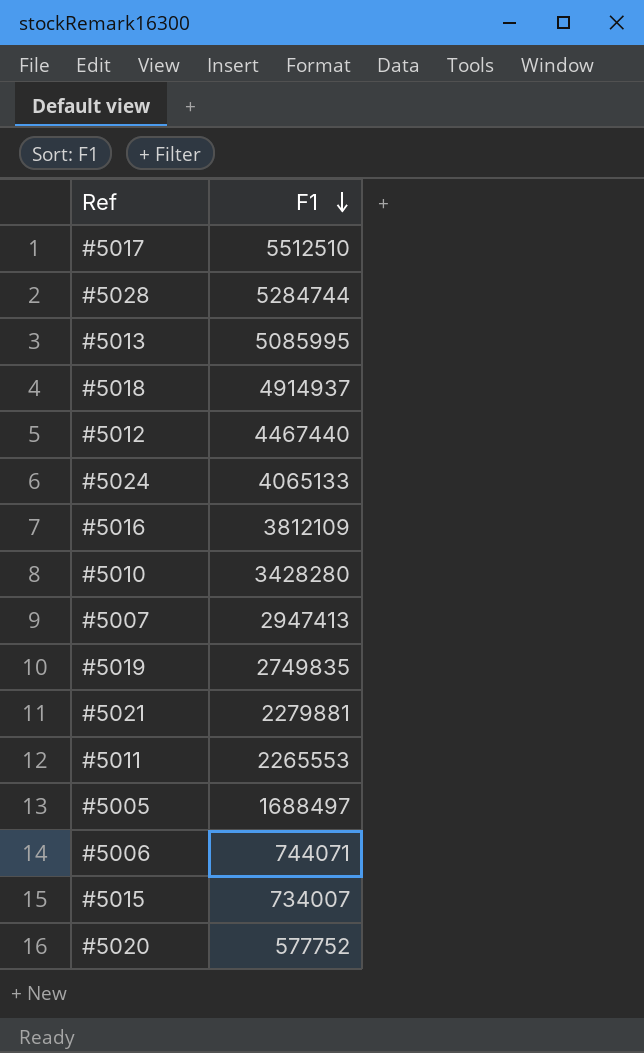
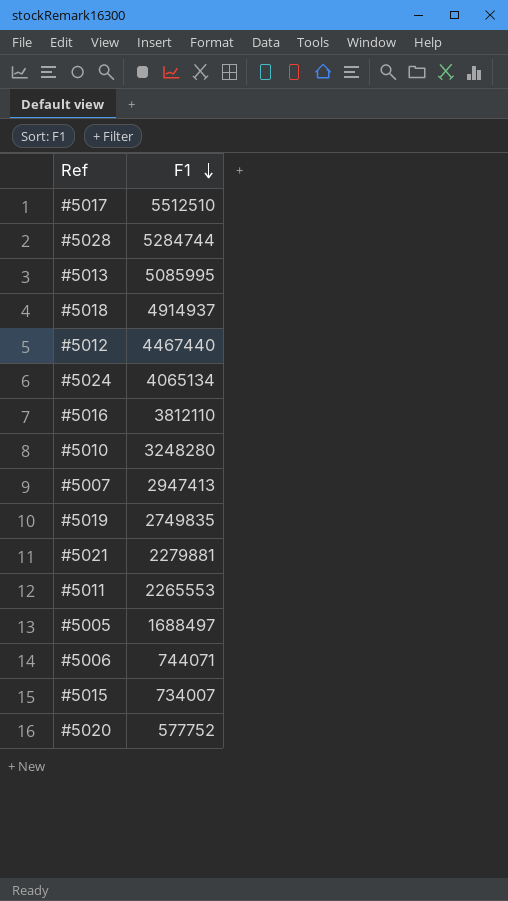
#5024 | F1: 4065133 -> 4065134
#5016 | F1: 3812109 -> 3812110
#5010 | F1: 3428280 -> 3248280

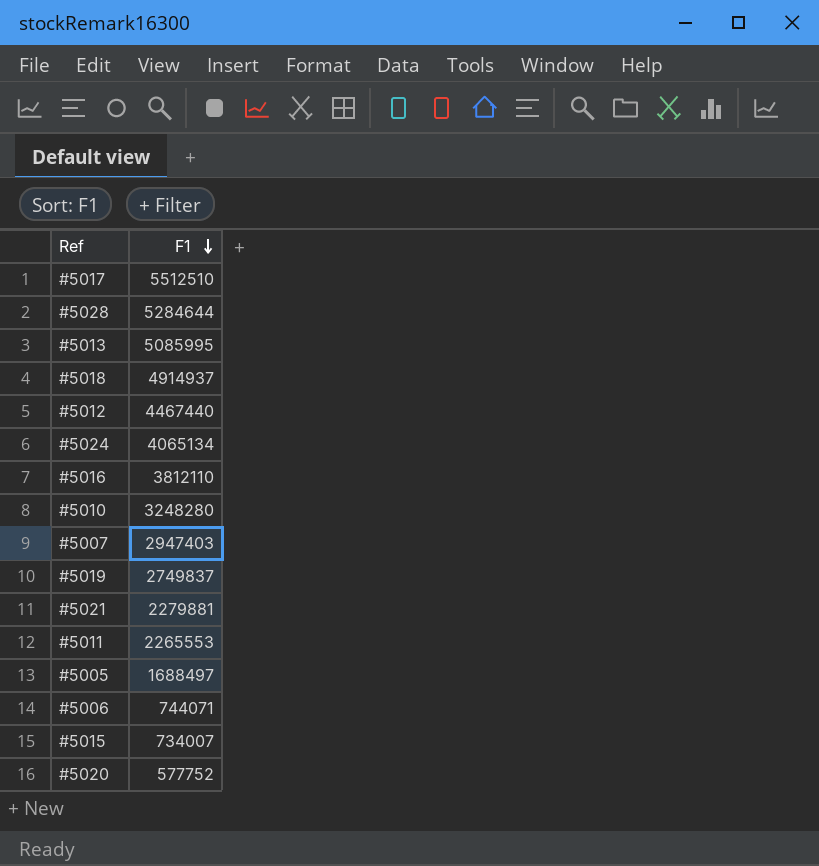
#5028 | F1: 5284744 -> 5284644
#5007 | F1: 2947413 -> 2947403
#5019 | F1: 2749835 -> 2749837

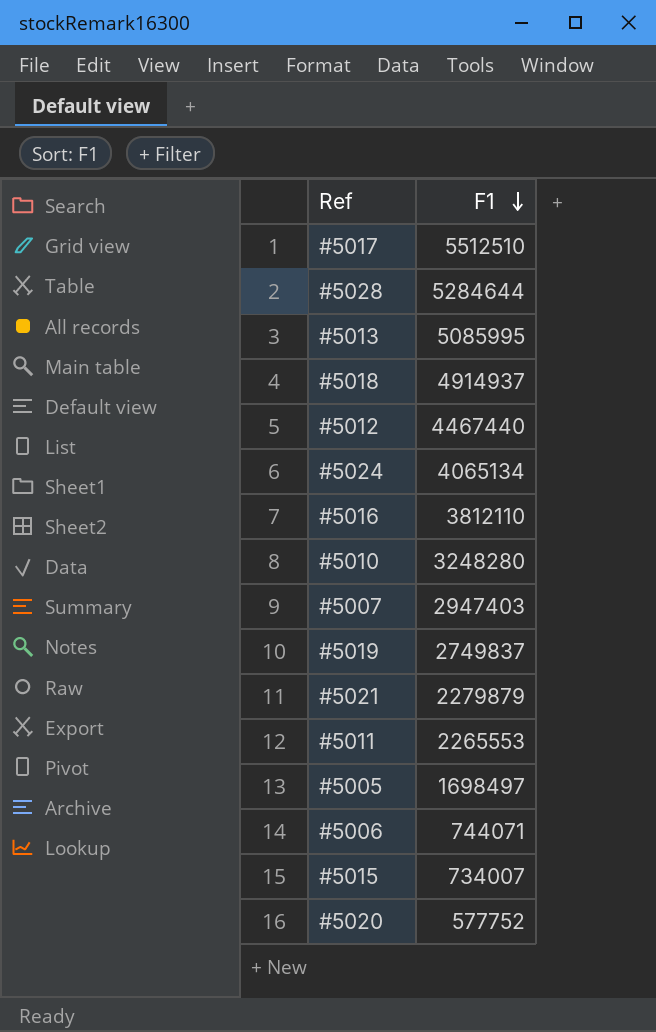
#5021 | F1: 2279881 -> 2279879
#5005 | F1: 1688497 -> 1698497

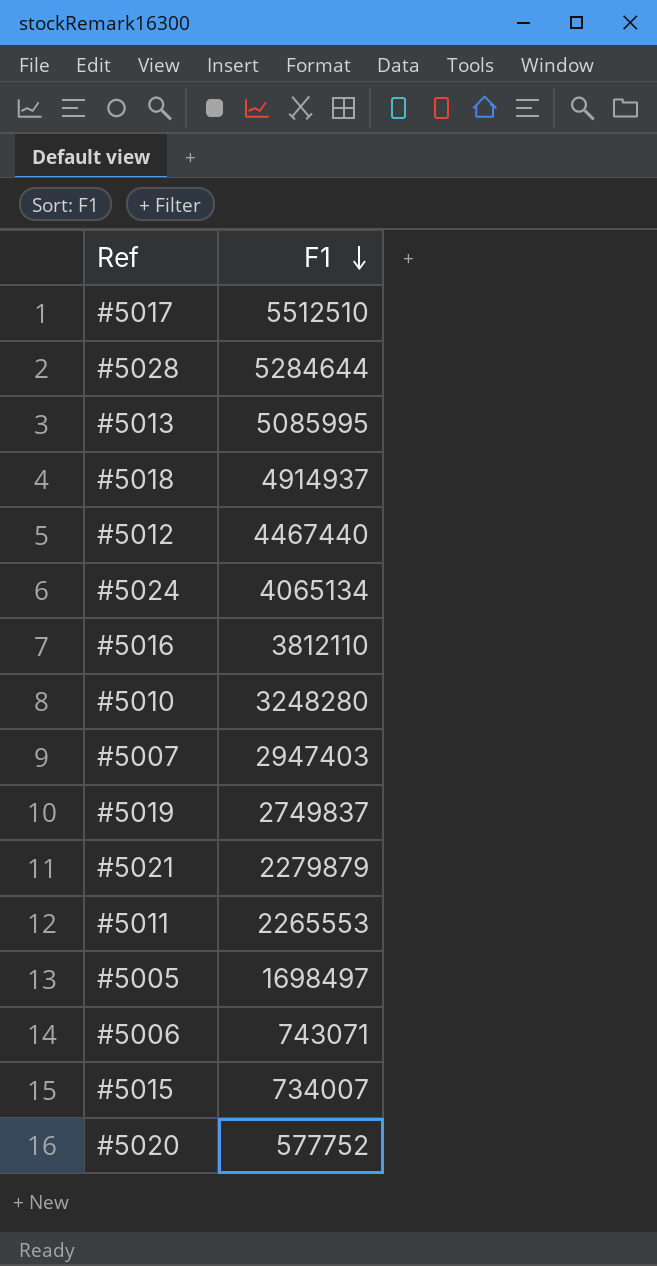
#5006 | F1: 744071 -> 743071

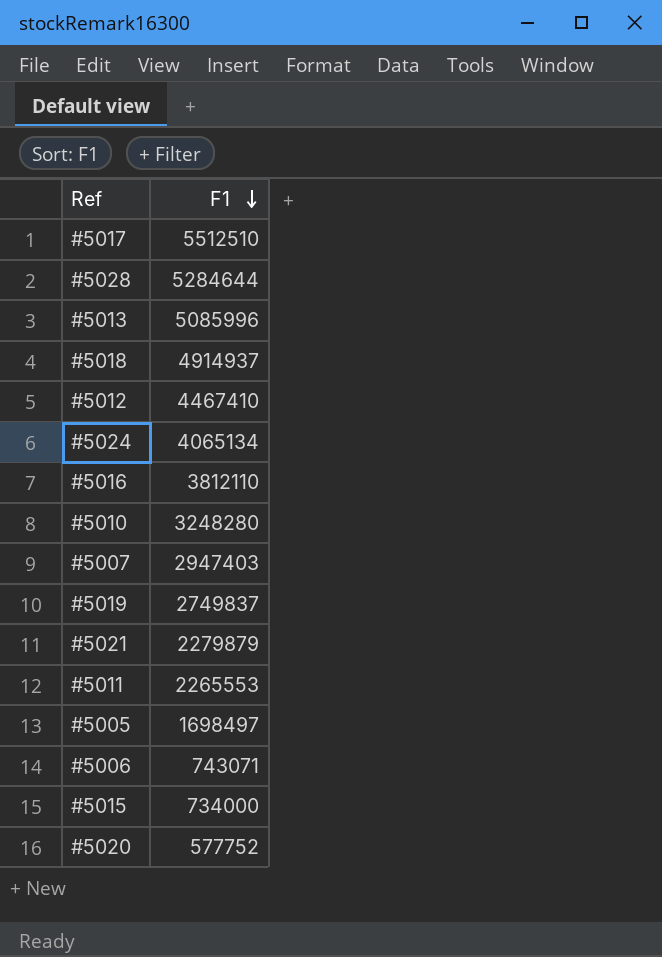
#5013 | F1: 5085995 -> 5085996
#5012 | F1: 4467440 -> 4467410
#5015 | F1: 734007 -> 734000

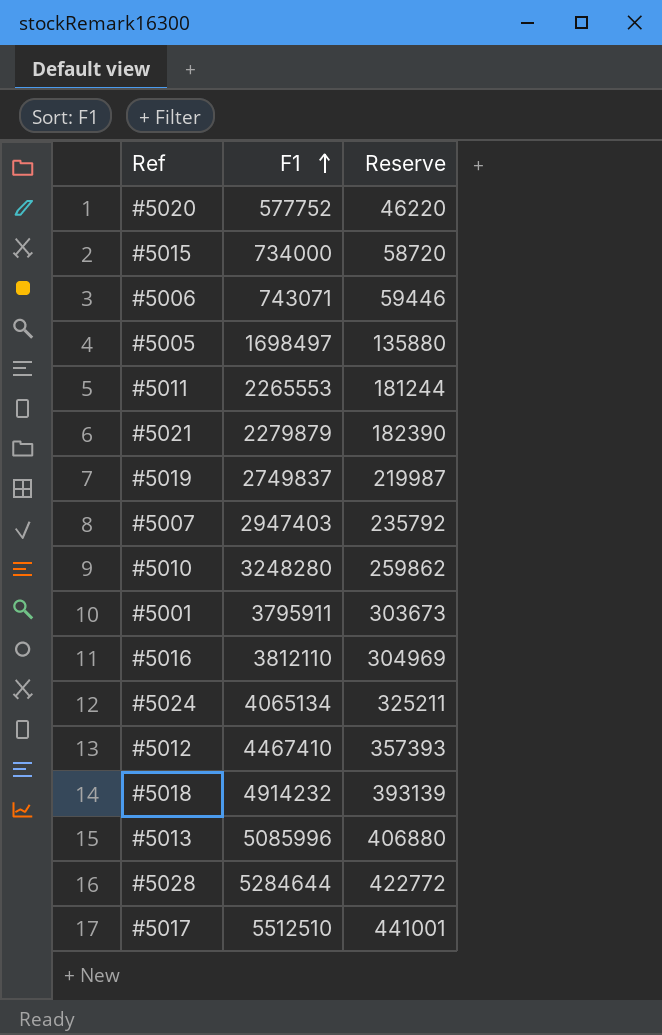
row order: F1 descending -> F1 ascending
column Reserve | formula: none -> [F1] * 0.08
row #5001: none -> 3795911 | 303673
#5018 | F1: 4914937 -> 4914232

